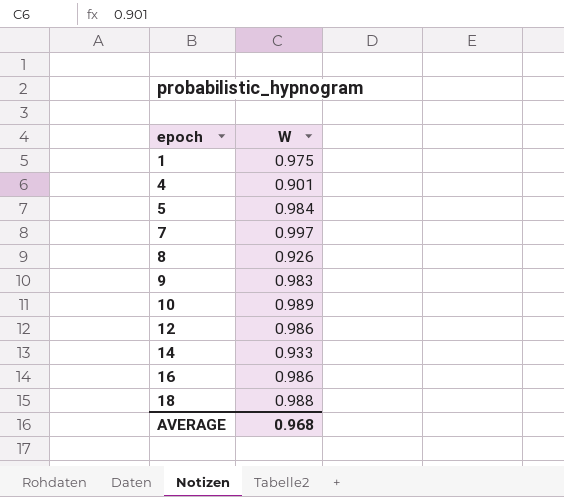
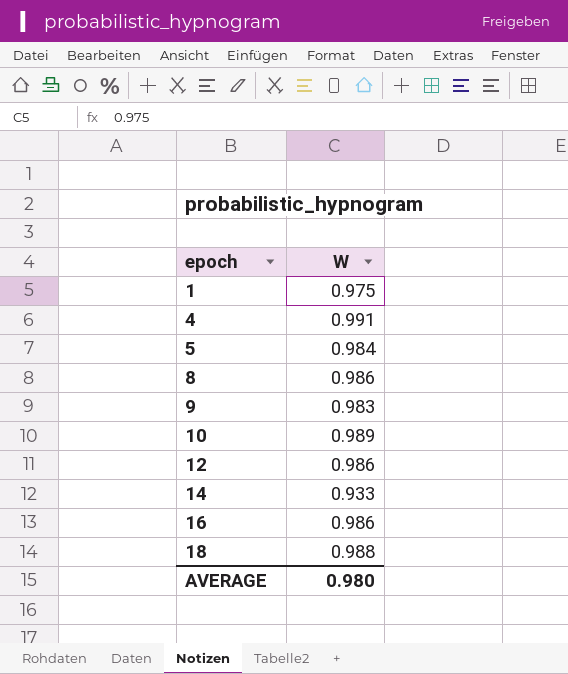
row 7: 0.997 -> none
4 | W: 0.901 -> 0.991
8 | W: 0.926 -> 0.986
AVERAGE | W: 0.968 -> 0.980

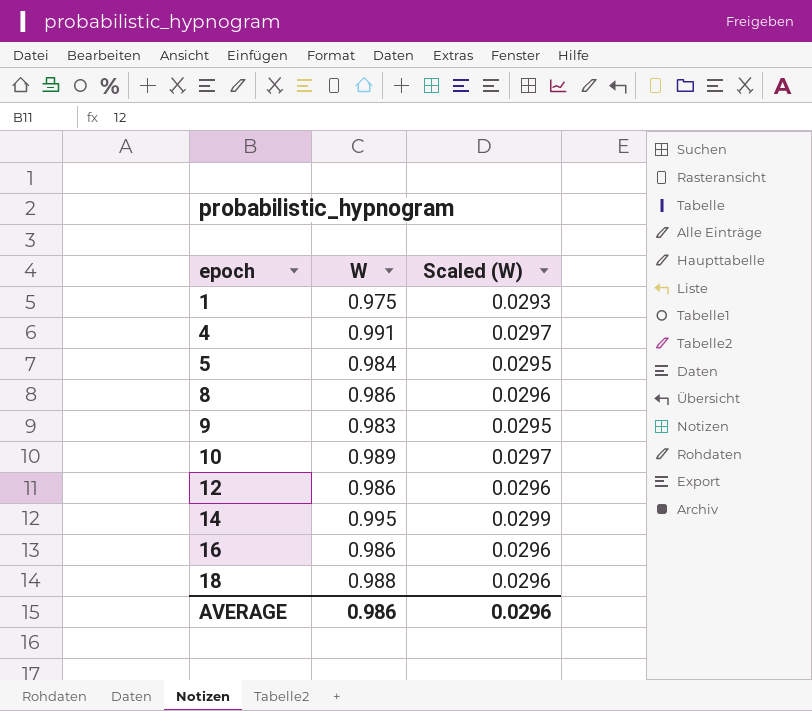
column Scaled (W) | formula: none -> [W] * 0.03
14 | W: 0.933 -> 0.995
AVERAGE | W: 0.980 -> 0.986

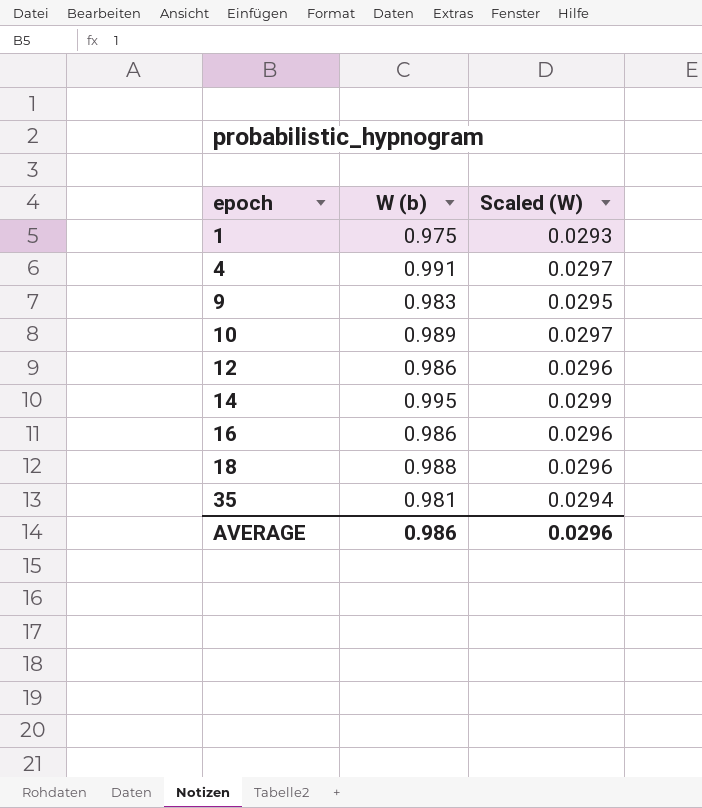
column name: W -> W (b)
row 5: 0.984 | 0.0295 -> none
row 8: 0.986 | 0.0296 -> none
row 35: none -> 0.981 | 0.0294

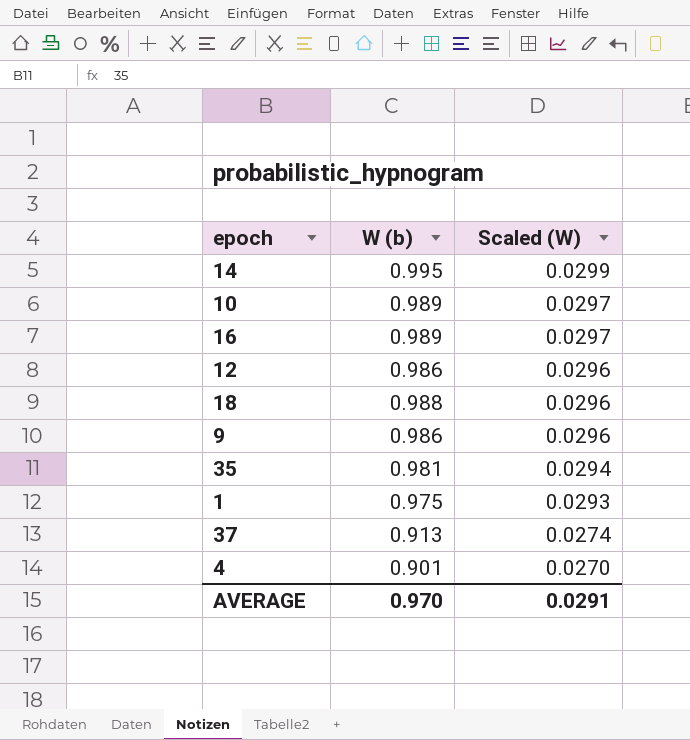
row order: epoch ascending -> Scaled (W) descending
16 | W (b): 0.986 -> 0.989
16 | Scaled (W): 0.0296 -> 0.0297
9 | W (b): 0.983 -> 0.986
9 | Scaled (W): 0.0295 -> 0.0296
row 37: none -> 0.913 | 0.0274
4 | W (b): 0.991 -> 0.901
4 | Scaled (W): 0.0297 -> 0.0270
AVERAGE | W (b): 0.986 -> 0.970
AVERAGE | Scaled (W): 0.0296 -> 0.0291

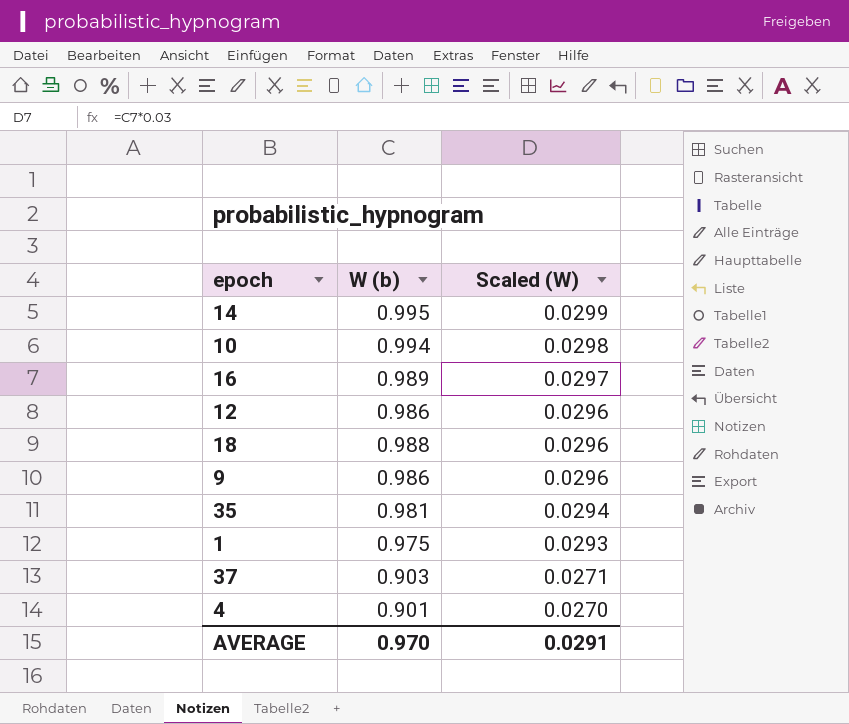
10 | W (b): 0.989 -> 0.994
10 | Scaled (W): 0.0297 -> 0.0298
37 | W (b): 0.913 -> 0.903
37 | Scaled (W): 0.0274 -> 0.0271

